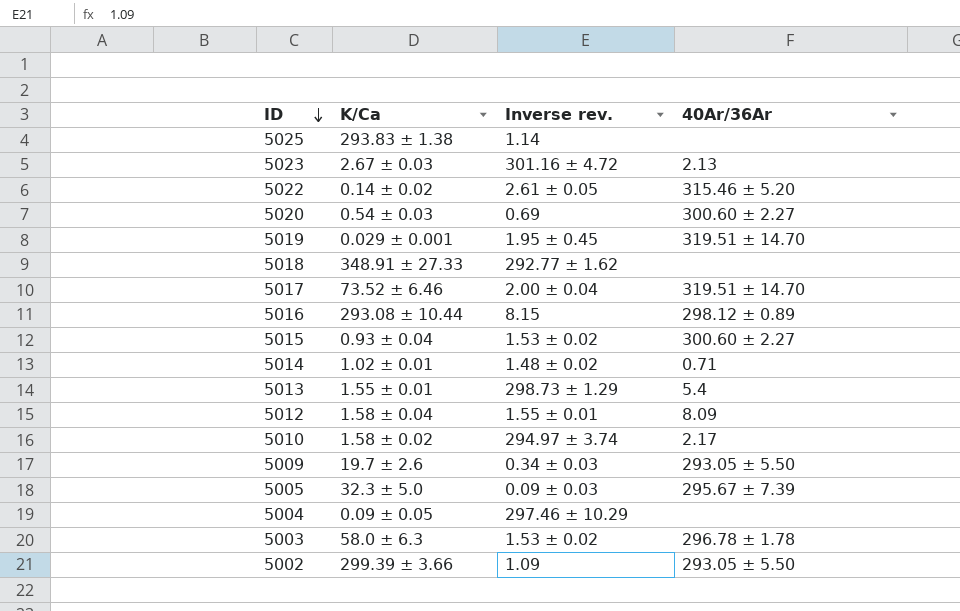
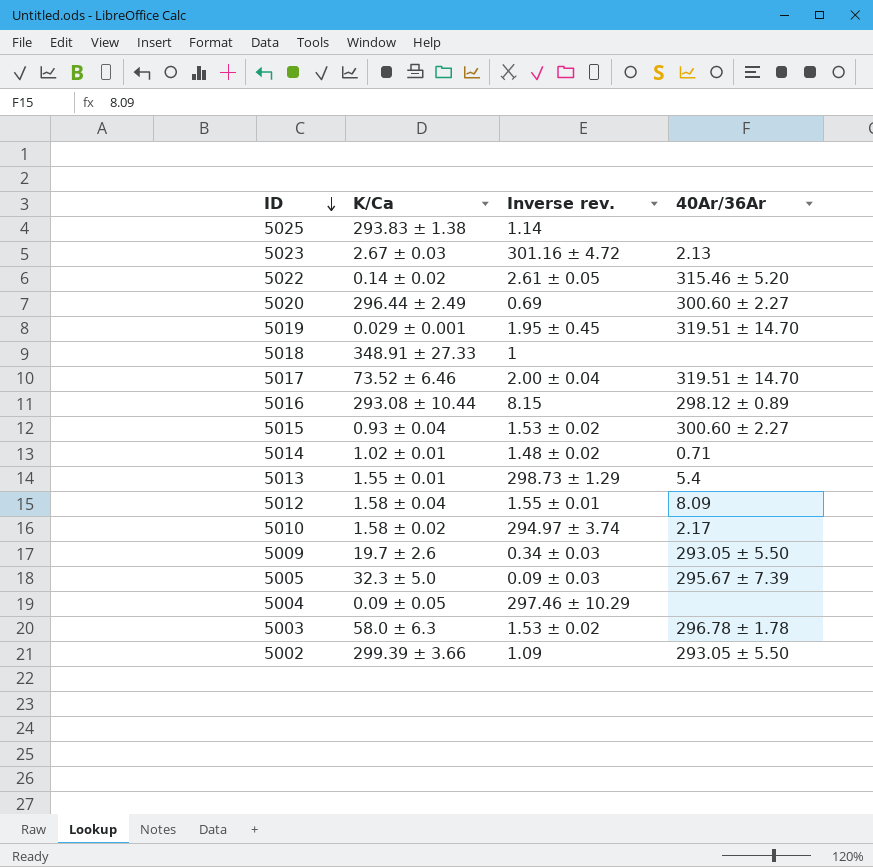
5020 | K/Ca: 0.54 ± 0.03 -> 296.44 ± 2.49
5018 | Inverse rev.: 292.77 ± 1.62 -> 1

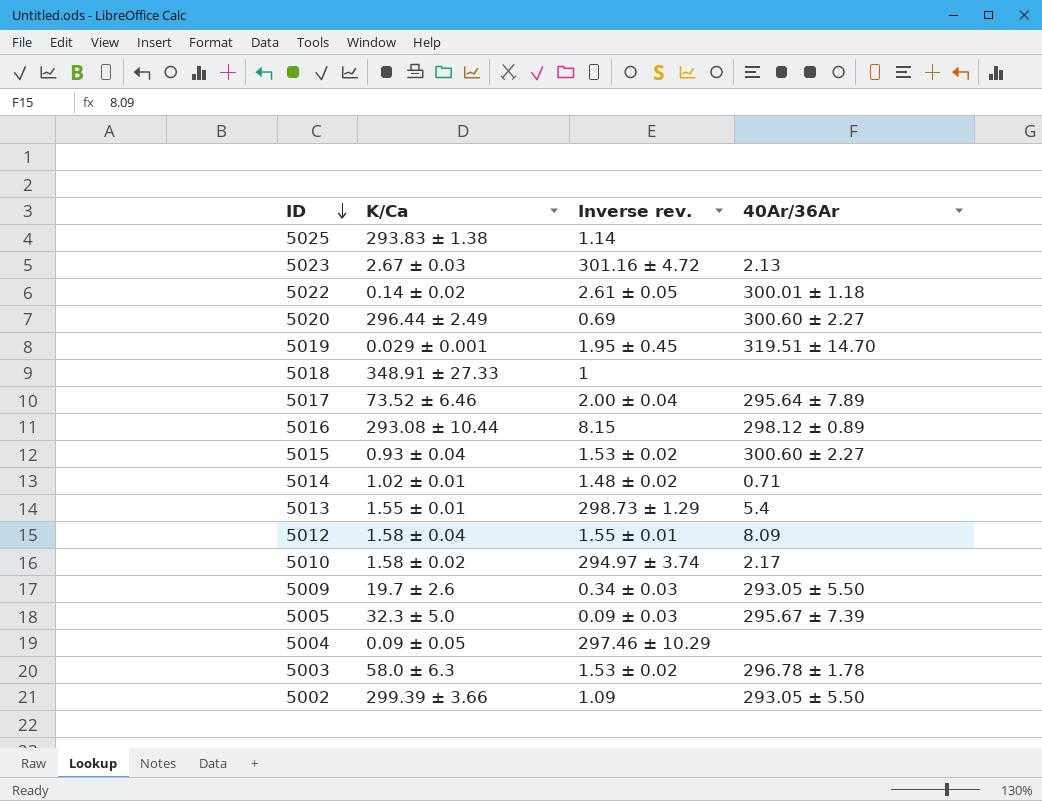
5022 | 40Ar/36Ar: 315.46 ± 5.20 -> 300.01 ± 1.18
5017 | 40Ar/36Ar: 319.51 ± 14.70 -> 295.64 ± 7.89

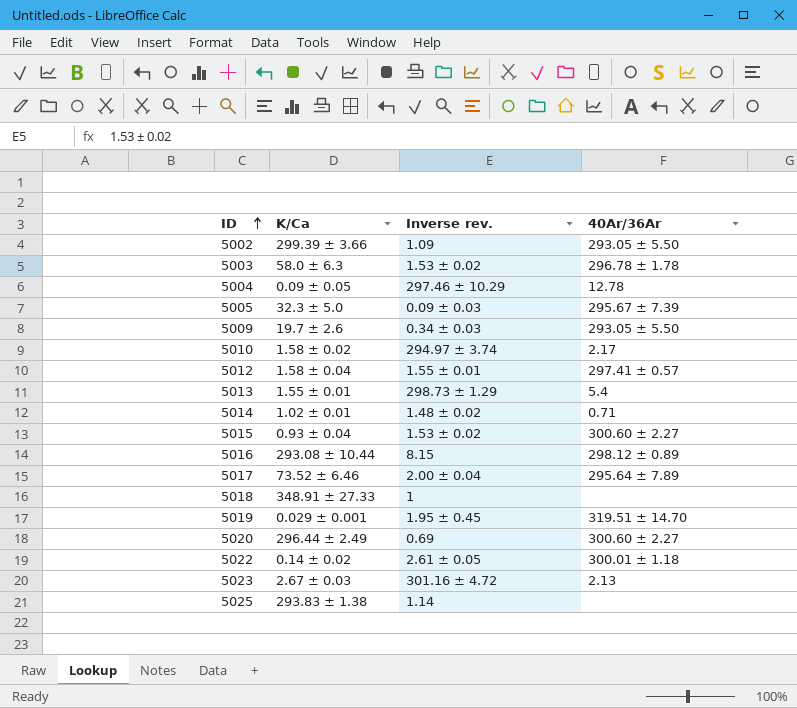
row order: ID descending -> ID ascending
5004 | 40Ar/36Ar: none -> 12.78
5012 | 40Ar/36Ar: 8.09 -> 297.41 ± 0.57

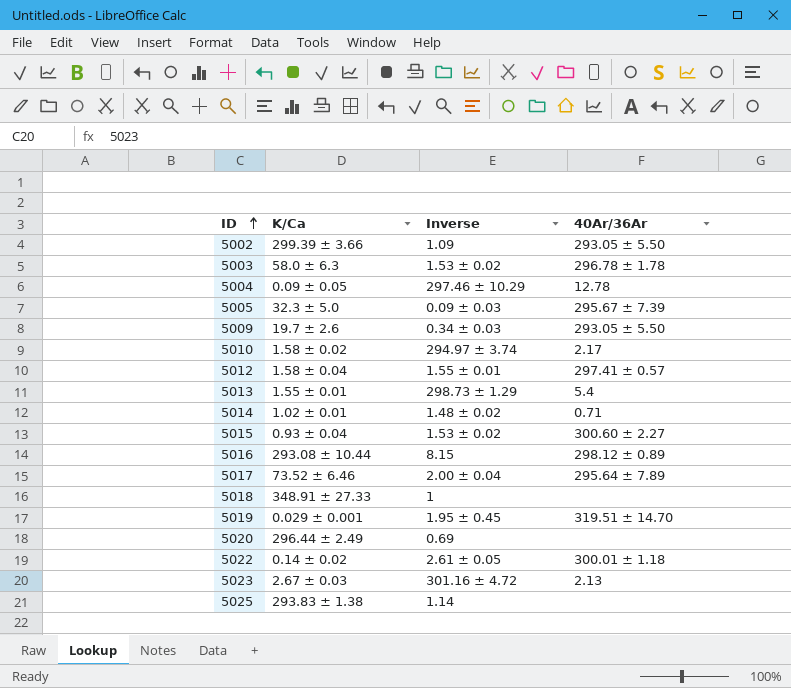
column name: Inverse rev. -> Inverse
5020 | 40Ar/36Ar: 300.60 ± 2.27 -> none

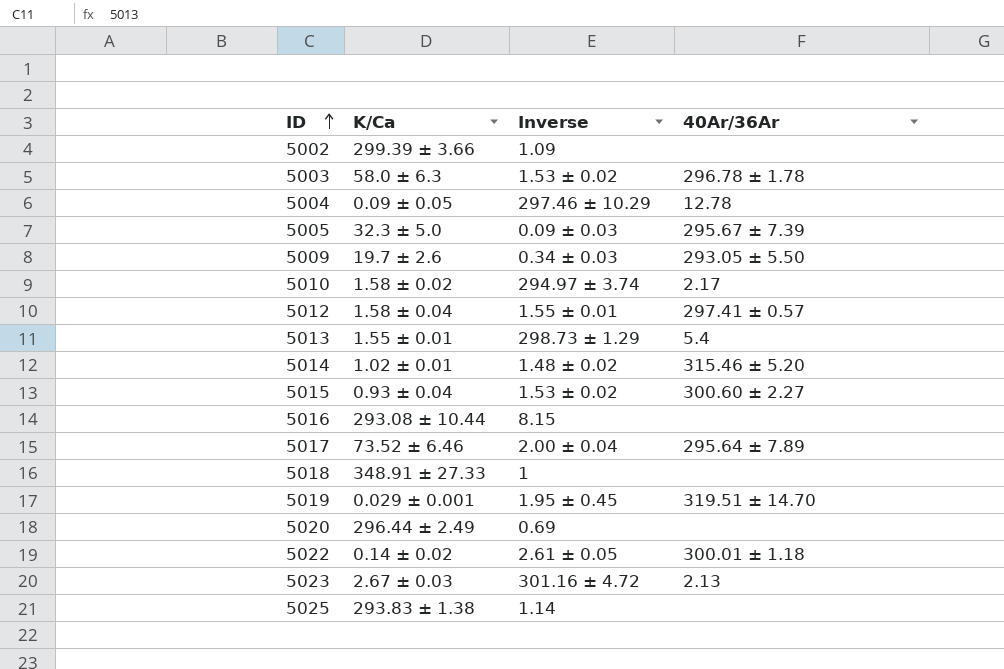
5002 | 40Ar/36Ar: 293.05 ± 5.50 -> none
5014 | 40Ar/36Ar: 0.71 -> 315.46 ± 5.20
5016 | 40Ar/36Ar: 298.12 ± 0.89 -> none

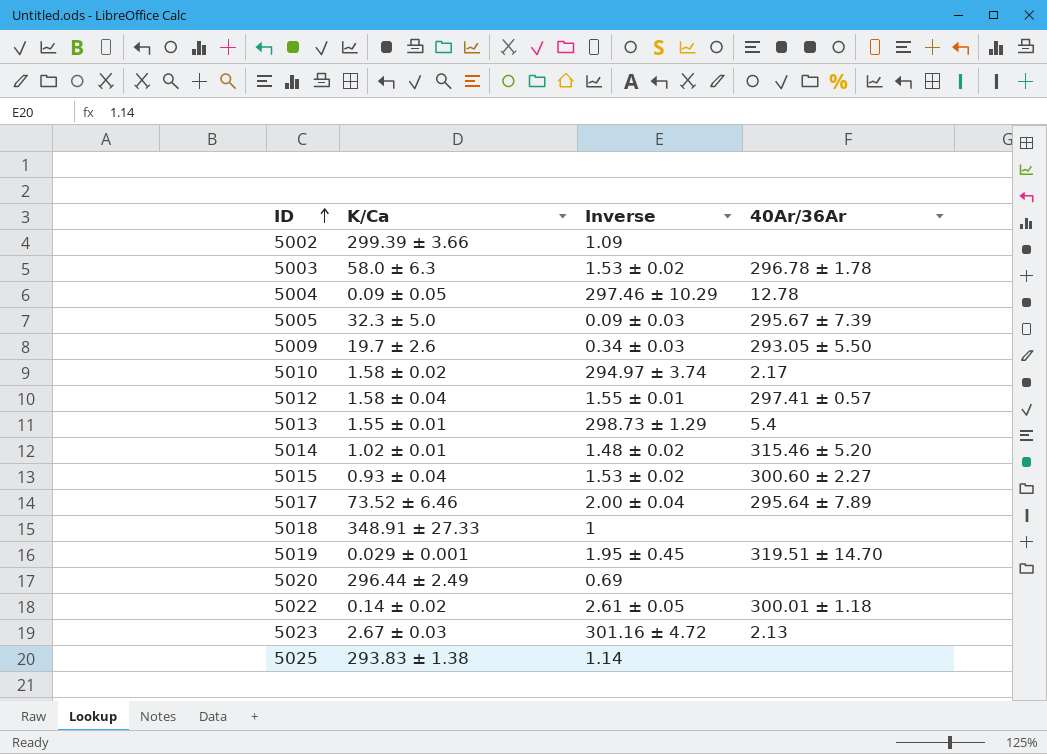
row 5016: 293.08 ± 10.44 | 8.15 | none -> none

